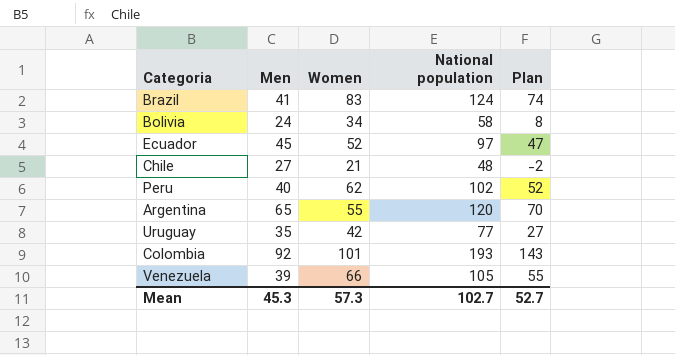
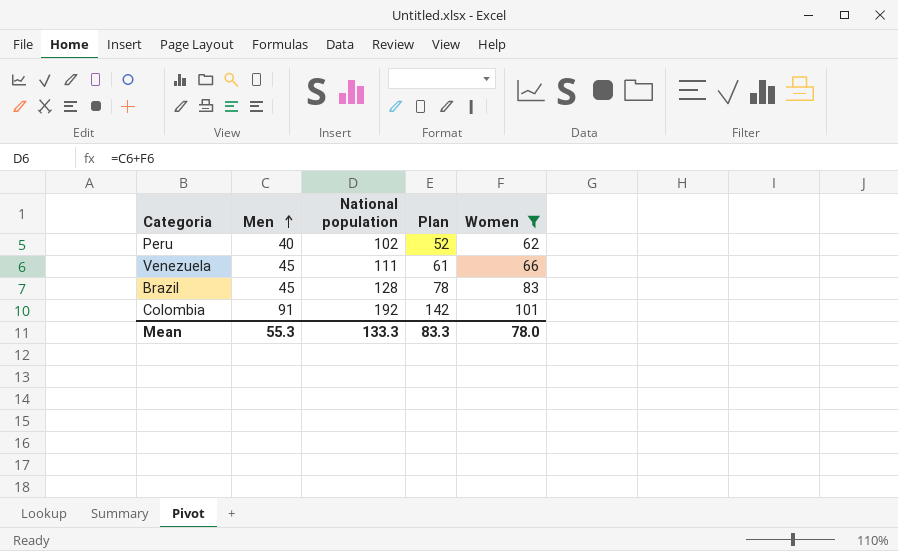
filter: none -> Women >= 62
row order: none -> Men ascending
column Women | position: 3 -> 5
Venezuela | Men: 39 -> 45
Venezuela | National population: 105 -> 111
Venezuela | Plan: 55 -> 61
Brazil | Men: 41 -> 45
Brazil | National population: 124 -> 128
Brazil | Plan: 74 -> 78
Colombia | Men: 92 -> 91
Colombia | National population: 193 -> 192
Colombia | Plan: 143 -> 142
Mean | Men: 45.3 -> 55.3
Mean | National population: 102.7 -> 133.3
Mean | Plan: 52.7 -> 83.3
Mean | Women: 57.3 -> 78.0

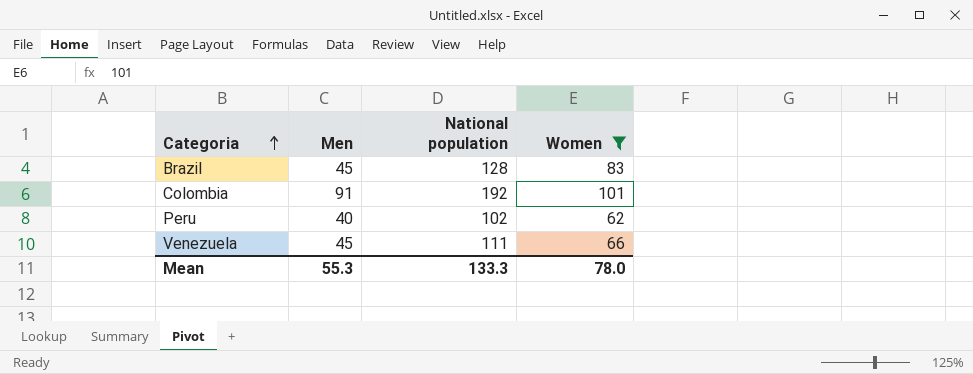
row order: Men ascending -> Categoria ascending
column Plan | formula: [National population] - 50 -> none

